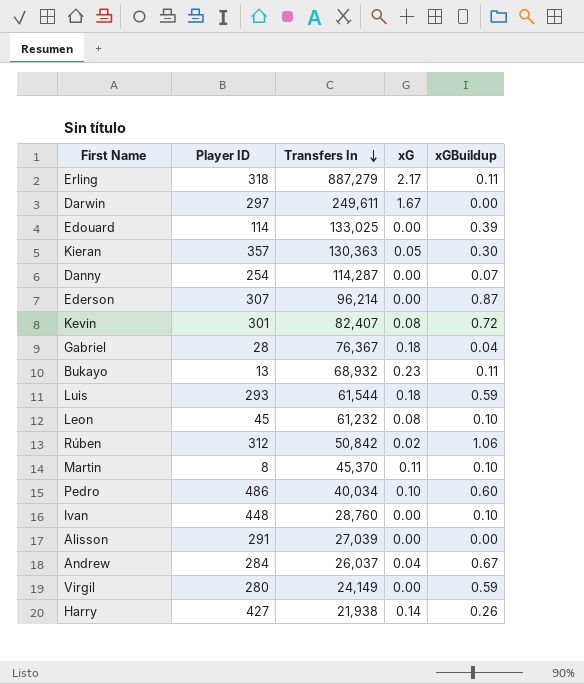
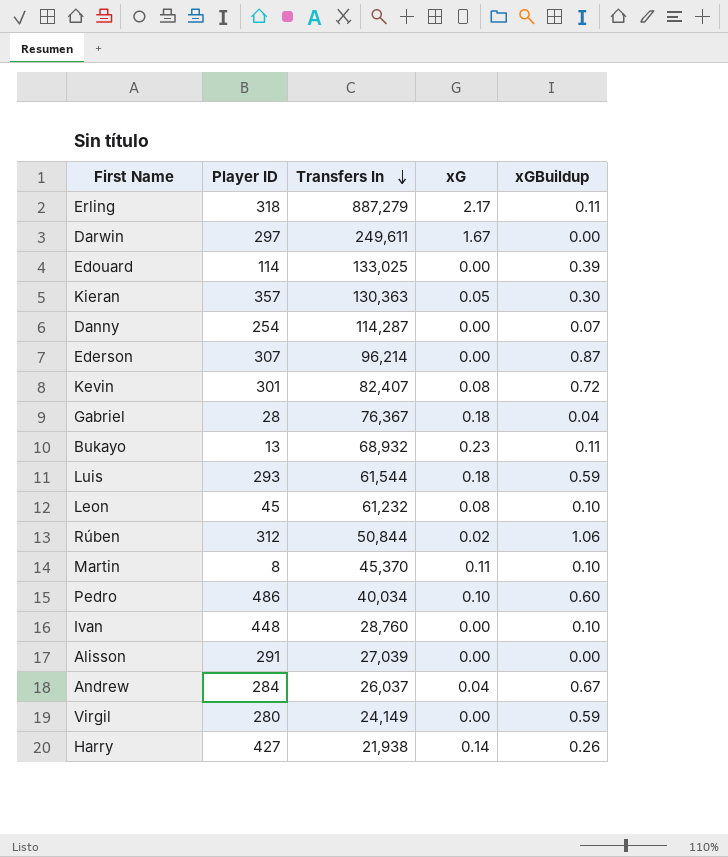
Rúben | Transfers In: 50,842 -> 50,844

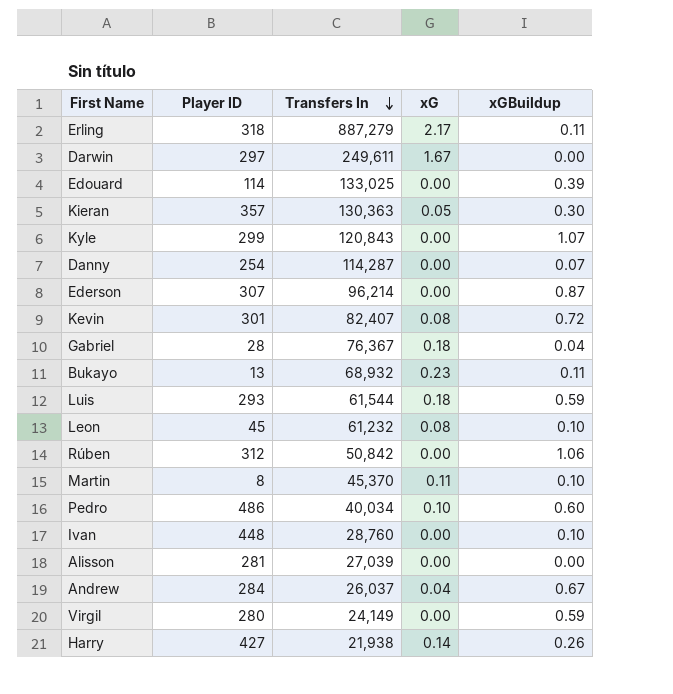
row Kyle: none -> 299 | 120,843 | 0.00 | 1.07
Rúben | Transfers In: 50,844 -> 50,842
Rúben | xG: 0.02 -> 0.00
Alisson | Player ID: 291 -> 281

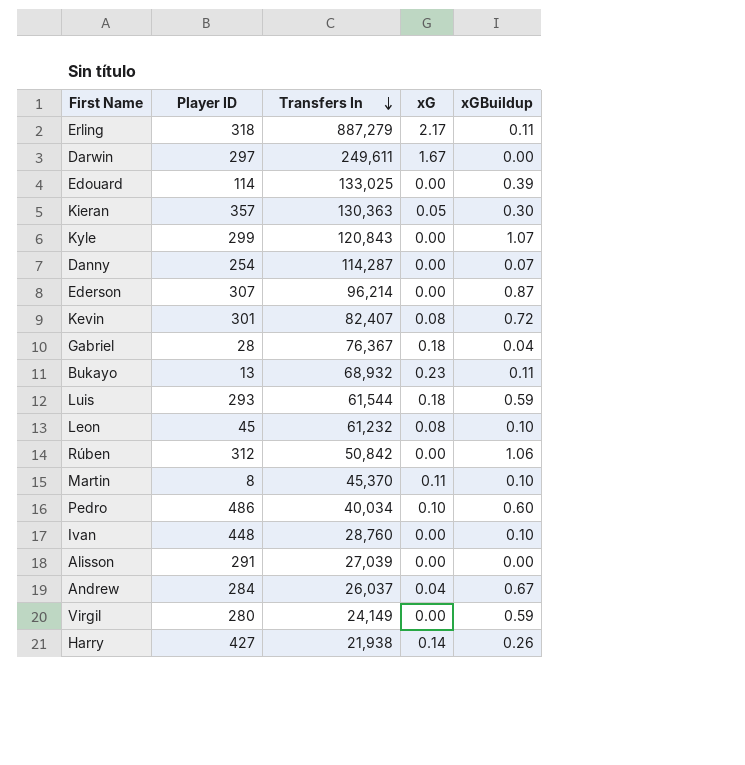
Alisson | Player ID: 281 -> 291

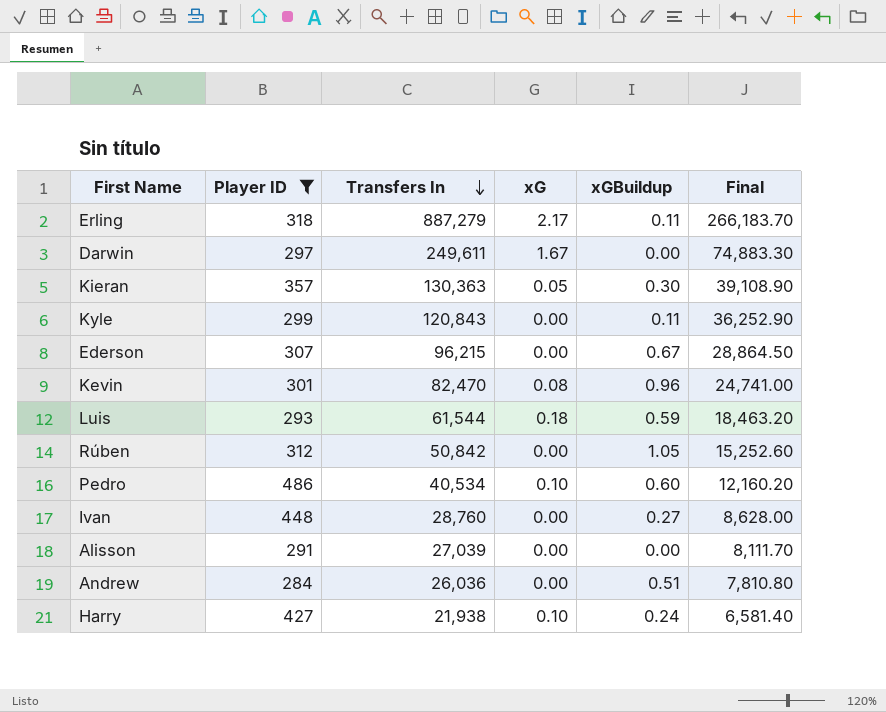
filter: none -> Player ID >= 284
column Final | formula: none -> [Transfers In] * 0.3
Kyle | xGBuildup: 1.07 -> 0.11
Ederson | Transfers In: 96,214 -> 96,215
Ederson | xGBuildup: 0.87 -> 0.67
Kevin | Transfers In: 82,407 -> 82,470
Kevin | xGBuildup: 0.72 -> 0.96
Rúben | xGBuildup: 1.06 -> 1.05
Pedro | Transfers In: 40,034 -> 40,534
Ivan | xGBuildup: 0.10 -> 0.27
Andrew | Transfers In: 26,037 -> 26,036
Andrew | xG: 0.04 -> 0.00
Andrew | xGBuildup: 0.67 -> 0.51
Harry | xG: 0.14 -> 0.10
Harry | xGBuildup: 0.26 -> 0.24

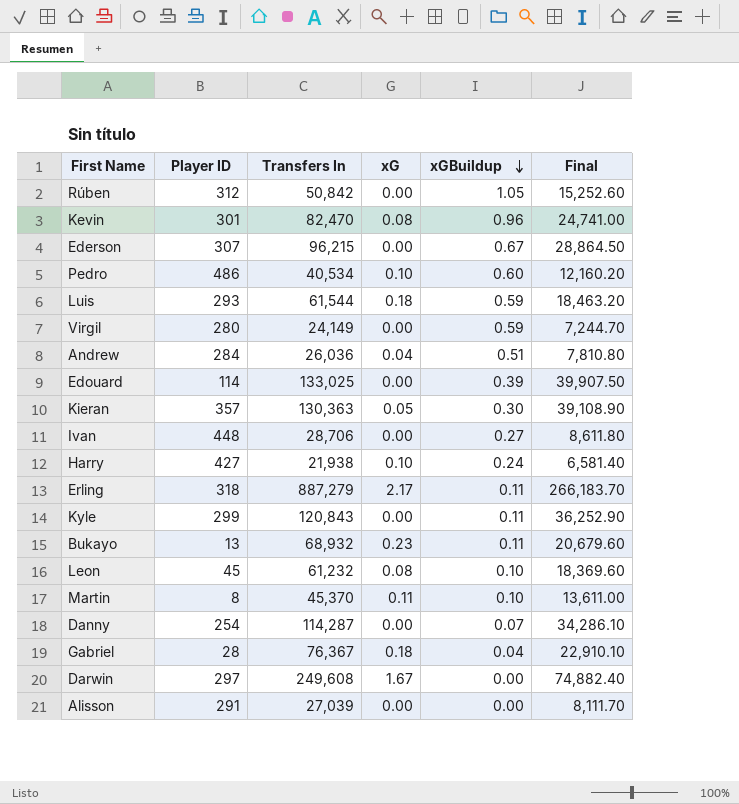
filter: Player ID >= 284 -> none
row order: Transfers In descending -> xGBuildup descending
Andrew | xG: 0.00 -> 0.04
Ivan | Transfers In: 28,760 -> 28,706
Ivan | Final: 8,628.00 -> 8,611.80
Darwin | Transfers In: 249,611 -> 249,608
Darwin | Final: 74,883.30 -> 74,882.40

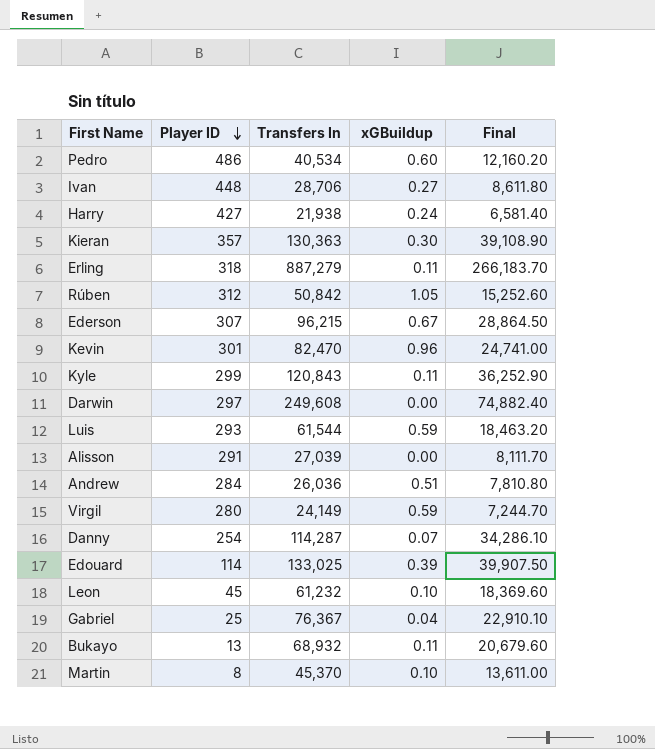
row order: xGBuildup descending -> Player ID descending
column xG | position: 4 -> none
Gabriel | Player ID: 28 -> 25

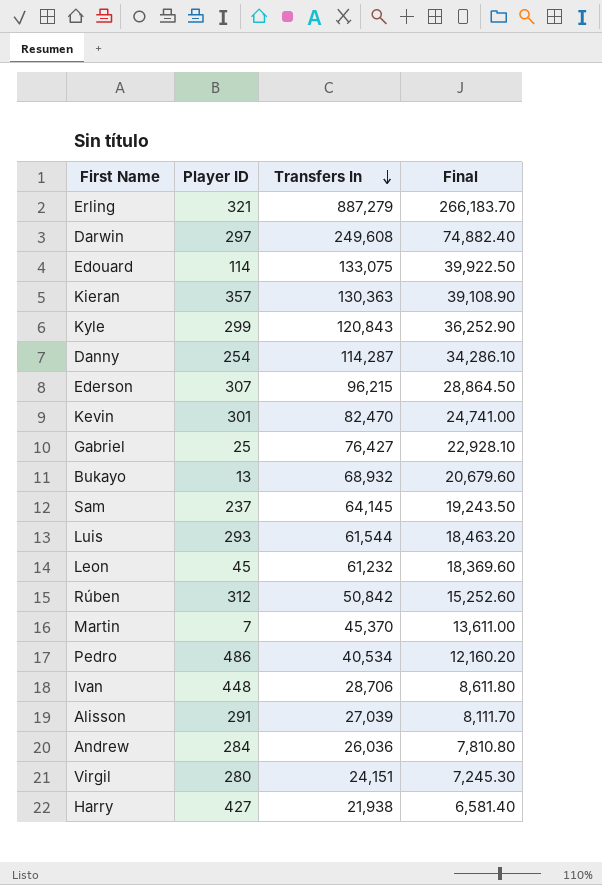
row order: Player ID descending -> Transfers In descending
column xGBuildup | position: 4 -> none
Erling | Player ID: 318 -> 321
Edouard | Transfers In: 133,025 -> 133,075
Edouard | Final: 39,907.50 -> 39,922.50
Gabriel | Transfers In: 76,367 -> 76,427
Gabriel | Final: 22,910.10 -> 22,928.10
row Sam: none -> 237 | 64,145 | 19,243.50
Martin | Player ID: 8 -> 7
Virgil | Transfers In: 24,149 -> 24,151
Virgil | Final: 7,244.70 -> 7,245.30

